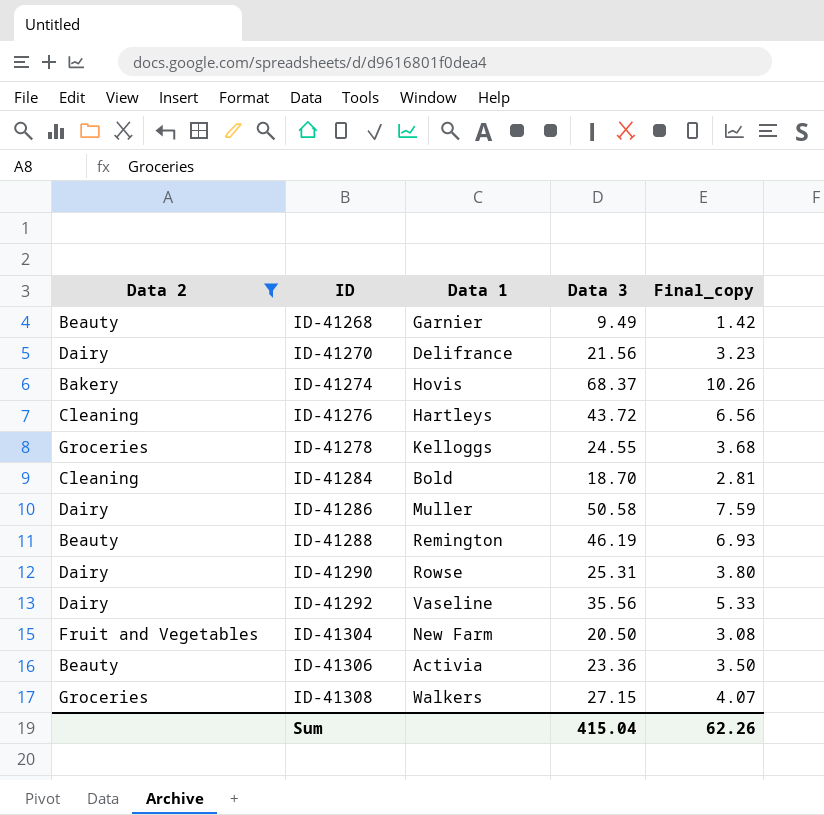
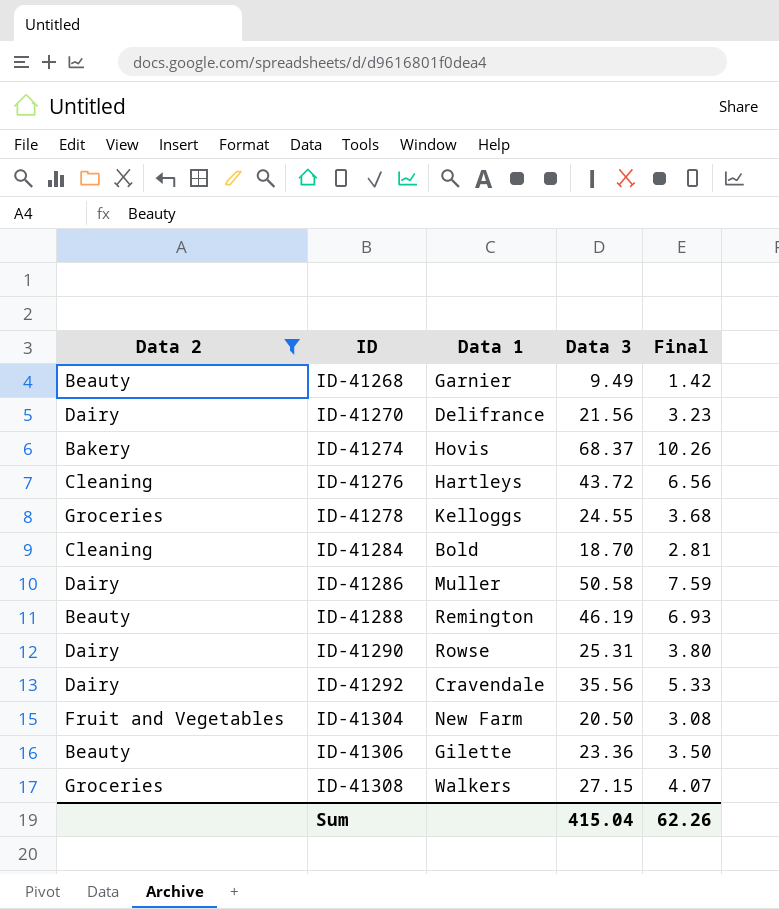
column name: Final_copy -> Final
ID-41292 | Data 1: Vaseline -> Cravendale
ID-41306 | Data 1: Activia -> Gilette

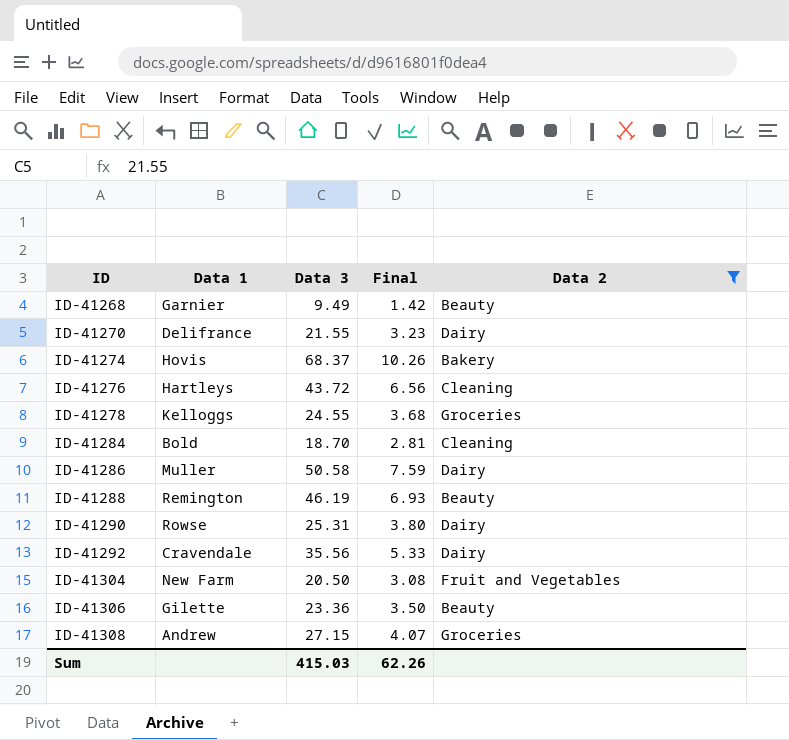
column Data 2 | position: 1 -> 5
ID-41270 | Data 3: 21.56 -> 21.55
ID-41308 | Data 1: Walkers -> Andrew
Sum | Data 3: 415.04 -> 415.03

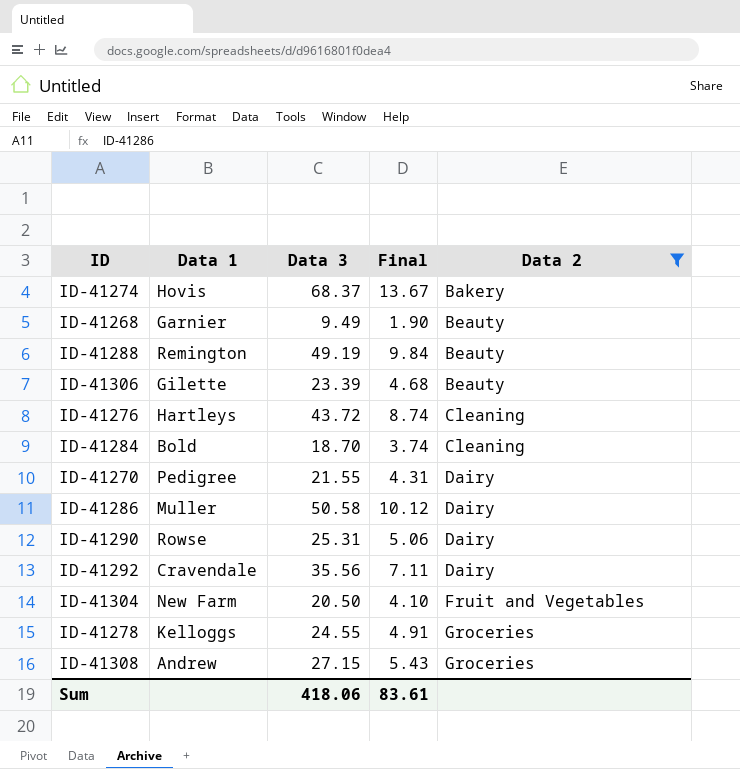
row order: ID ascending -> Data 2 ascending
column Final | formula: [Data 3] * 0.15 -> [Data 3] * 0.2
ID-41288 | Data 3: 46.19 -> 49.19
ID-41306 | Data 3: 23.36 -> 23.39
ID-41270 | Data 1: Delifrance -> Pedigree
Sum | Data 3: 415.03 -> 418.06
Sum | Final: 62.26 -> 83.61

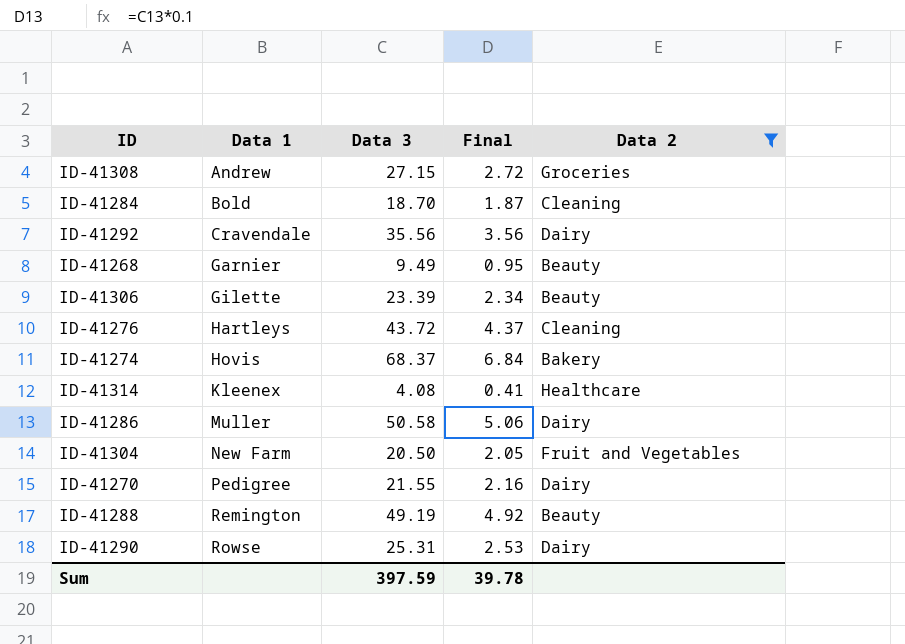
row order: Data 2 ascending -> Data 1 ascending
column Final | formula: [Data 3] * 0.2 -> [Data 3] * 0.1
row ID-41278: Kelloggs | 24.55 | 4.91 | Groceries -> none
row ID-41314: none -> Kleenex | 4.08 | 0.41 | Healthcare
Sum | Data 3: 418.06 -> 397.59
Sum | Final: 83.61 -> 39.78

